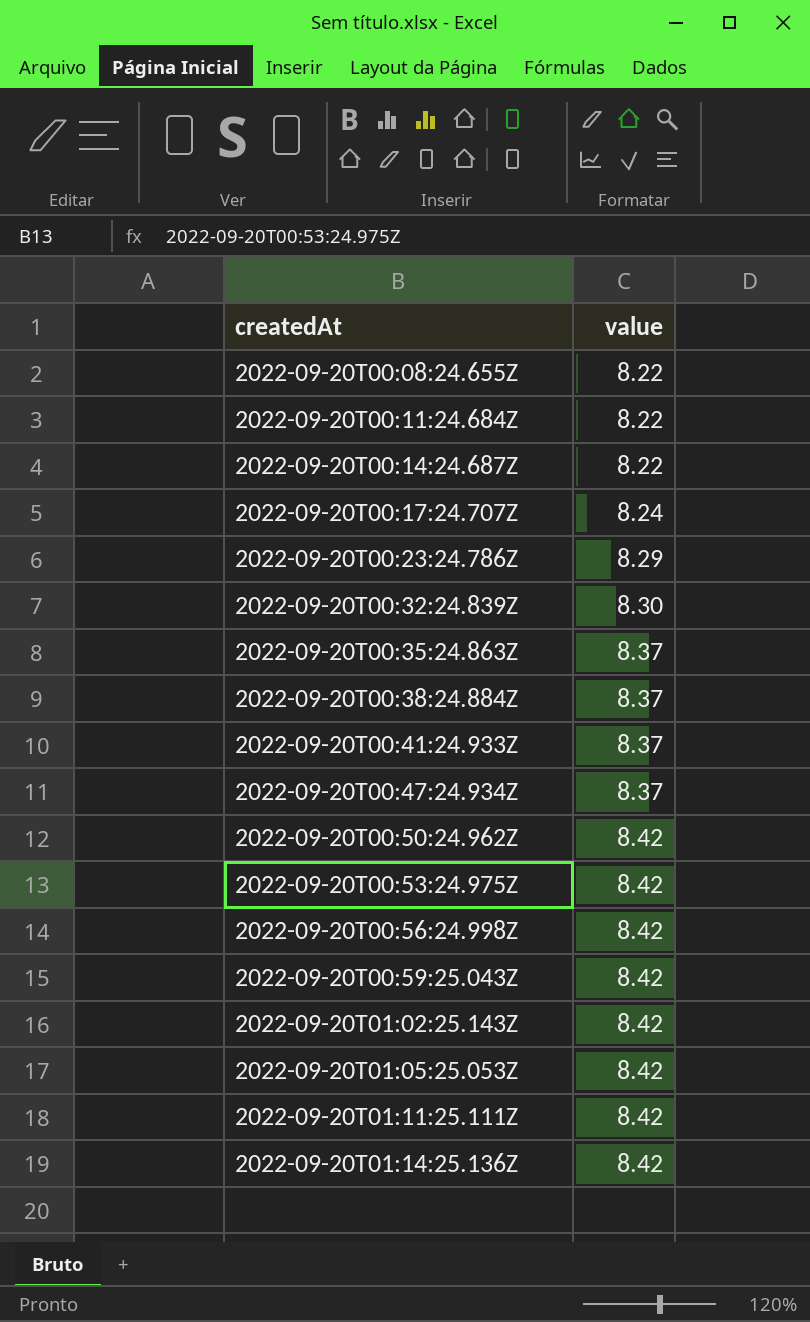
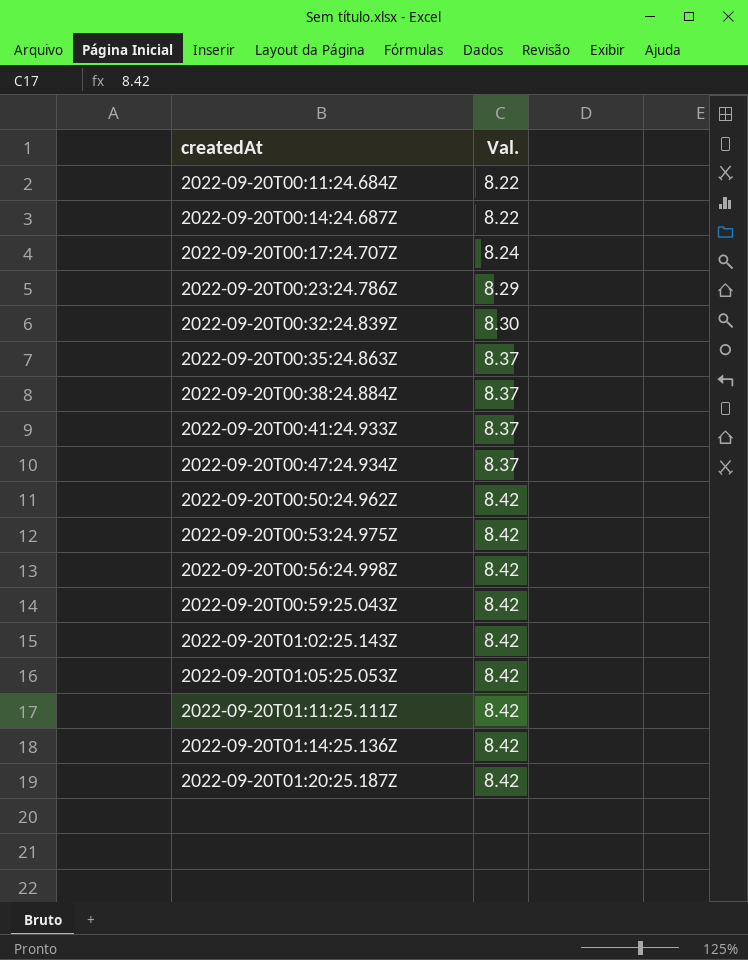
column name: value -> Val.
row 2022-09-20T00:08:24.655Z: 8.22 -> none
row 2022-09-20T01:20:25.187Z: none -> 8.42

